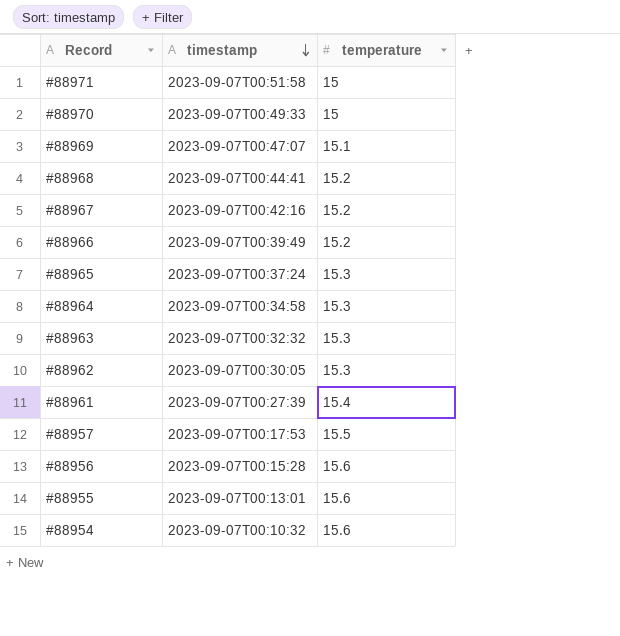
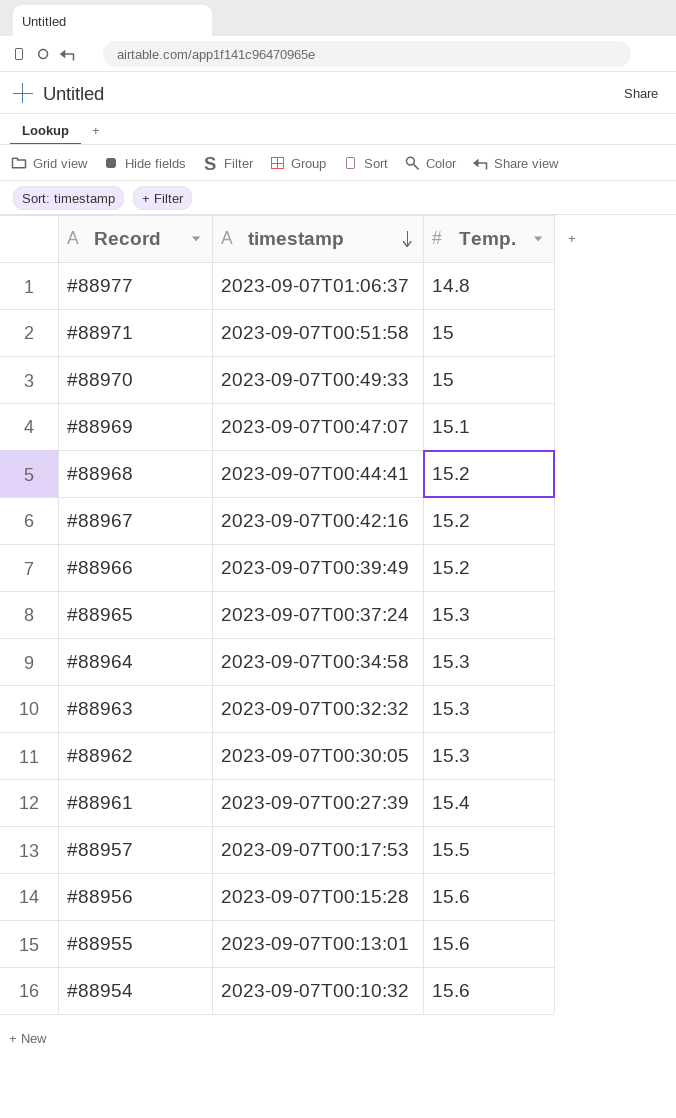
column name: temperature -> Temp.
row #88977: none -> 2023-09-07T01:06:37 | 14.8

